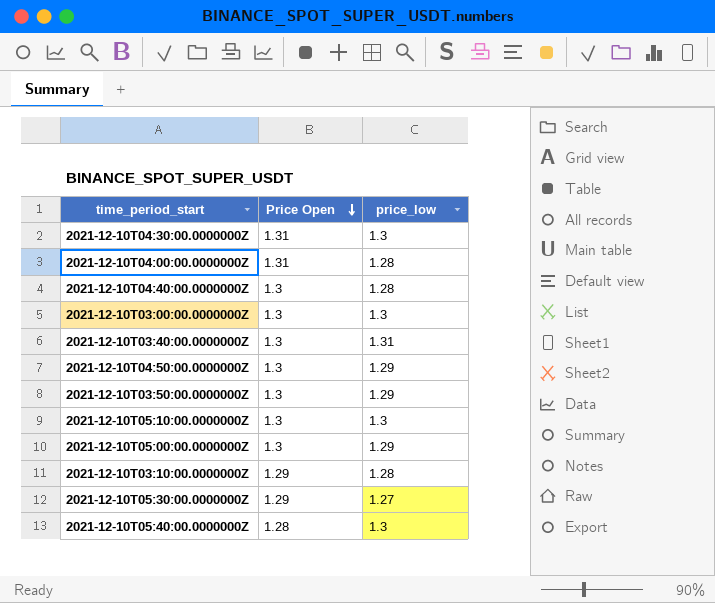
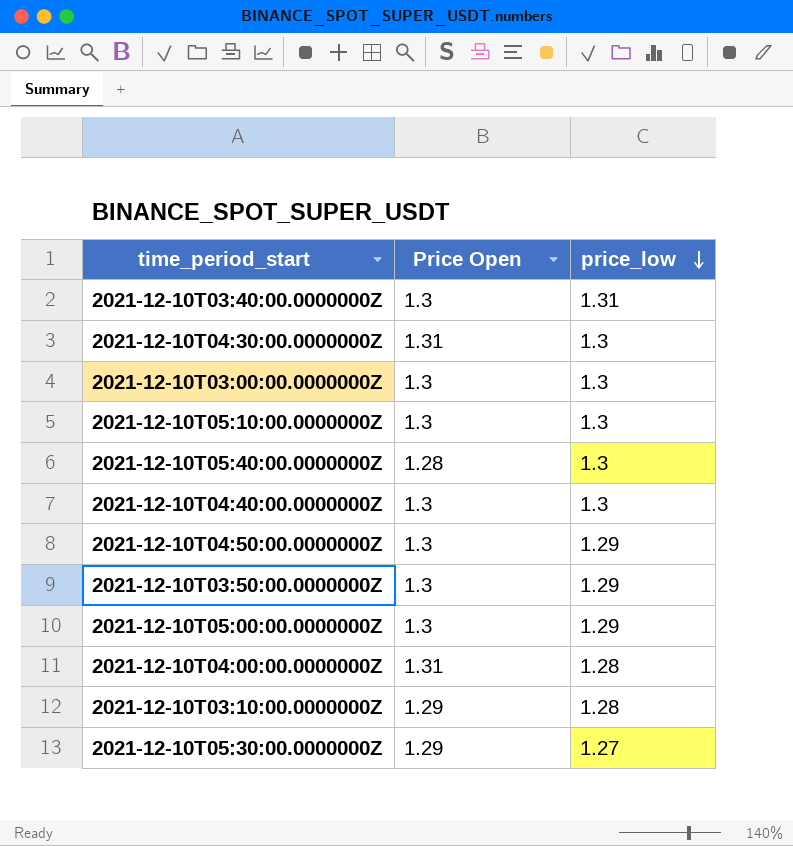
row order: Price Open descending -> price_low descending
2021-12-10T04:40:00.0000000Z | price_low: 1.28 -> 1.3

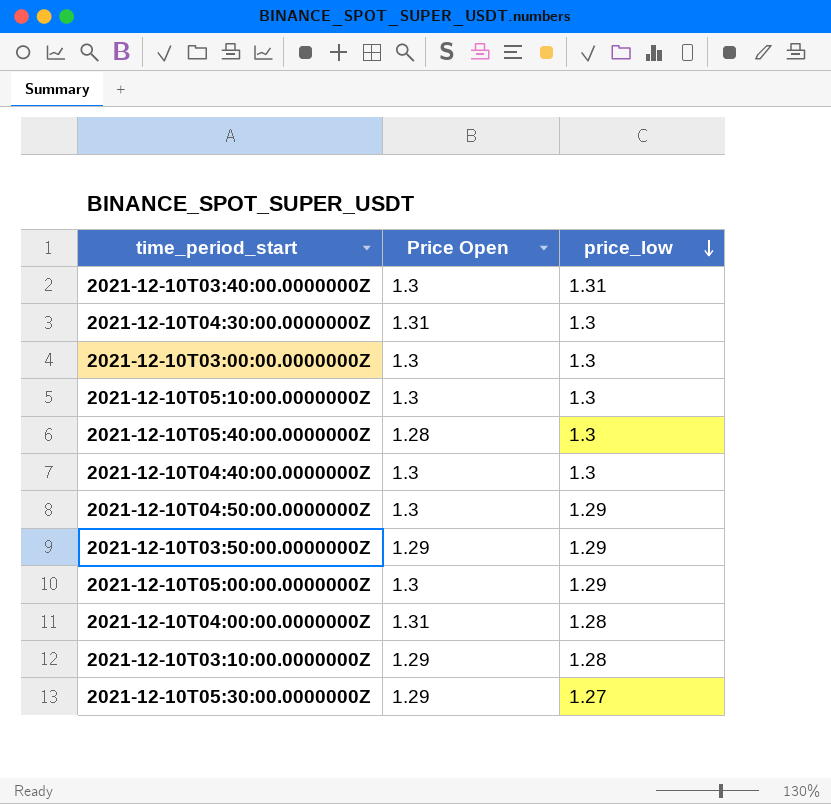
2021-12-10T03:50:00.0000000Z | Price Open: 1.3 -> 1.29

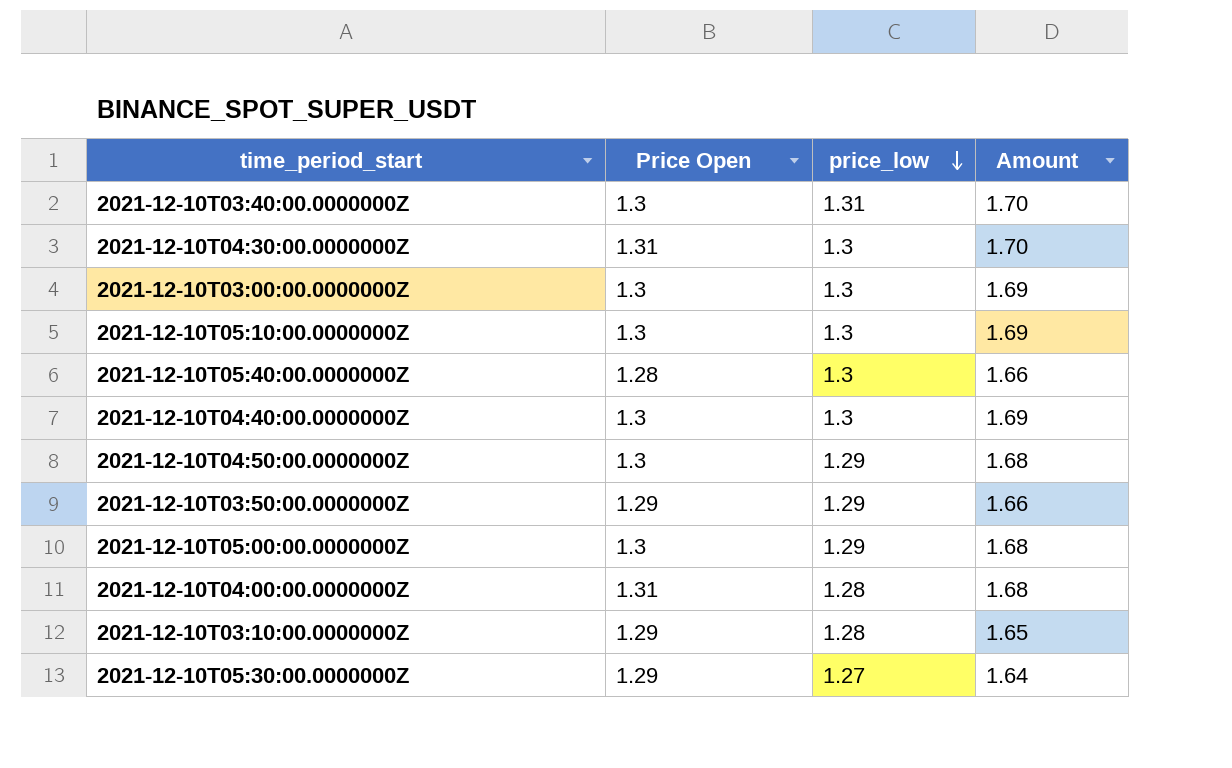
column Amount | formula: none -> [Price Open] * [price_low]

